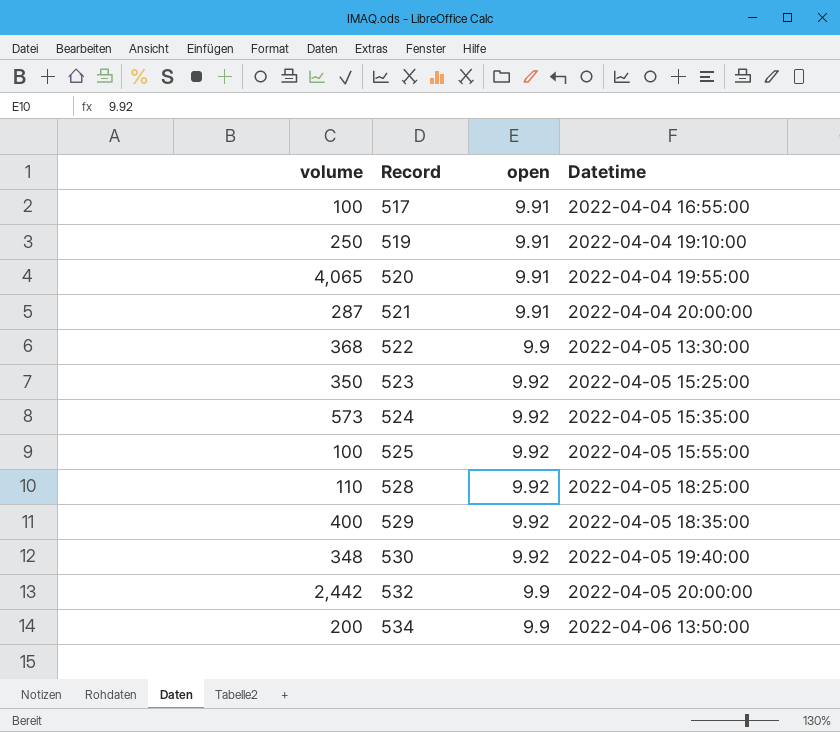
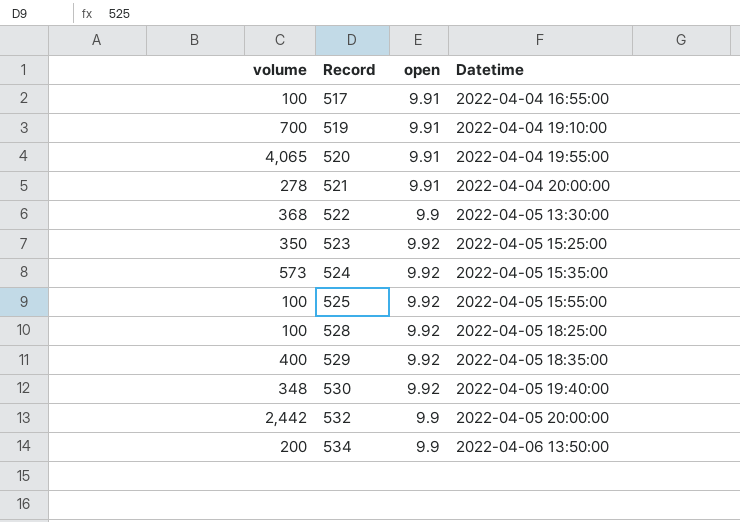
519 | volume: 250 -> 700
521 | volume: 287 -> 278
528 | volume: 110 -> 100

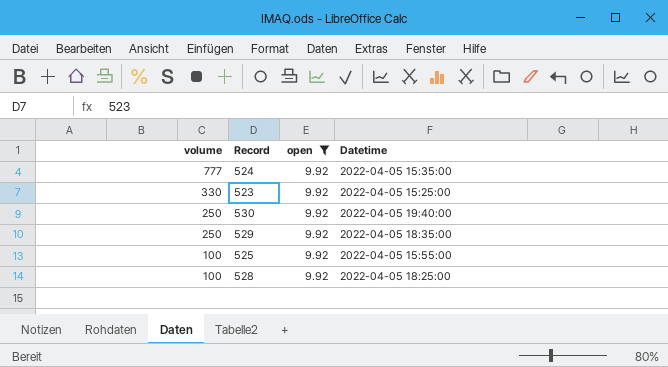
filter: none -> open = 9.92
row order: Record ascending -> volume descending
524 | volume: 573 -> 777
523 | volume: 350 -> 330
530 | volume: 348 -> 250
529 | volume: 400 -> 250

